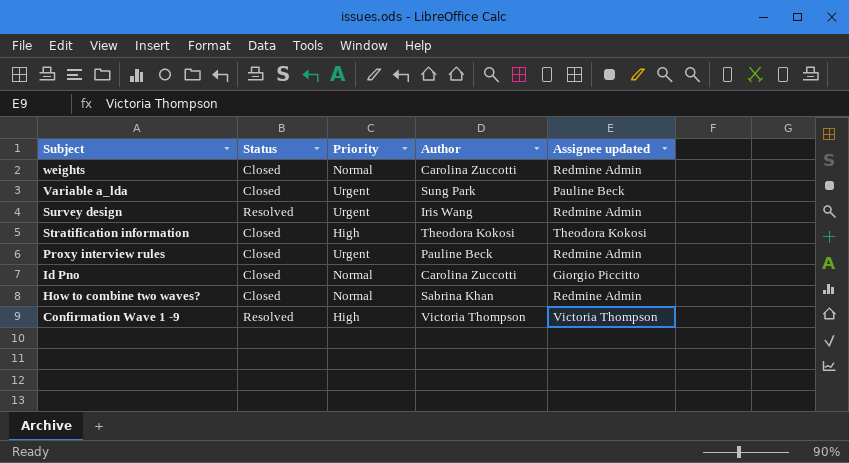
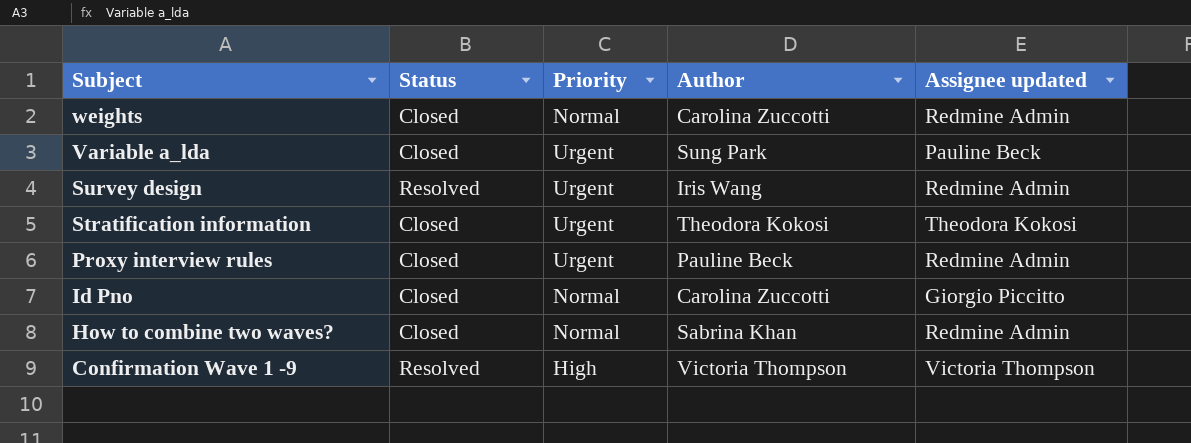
Stratification information | Priority: High -> Urgent

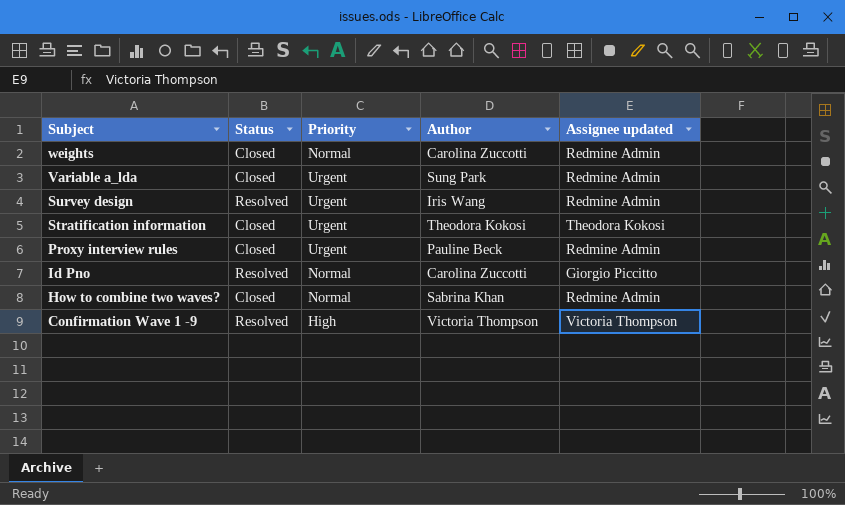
Variable a_lda | Assignee updated: Pauline Beck -> Redmine Admin
Id Pno | Status: Closed -> Resolved

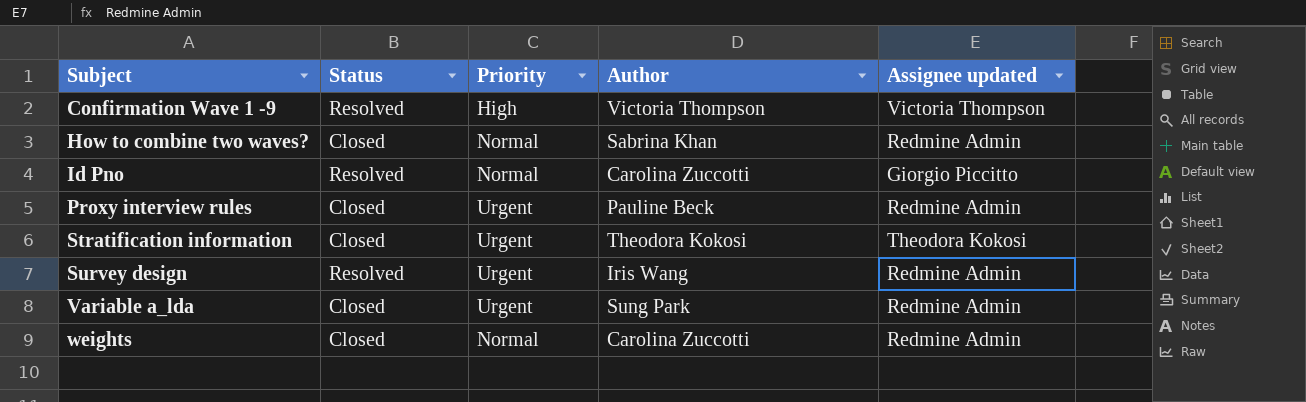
row order: Subject descending -> Subject ascending

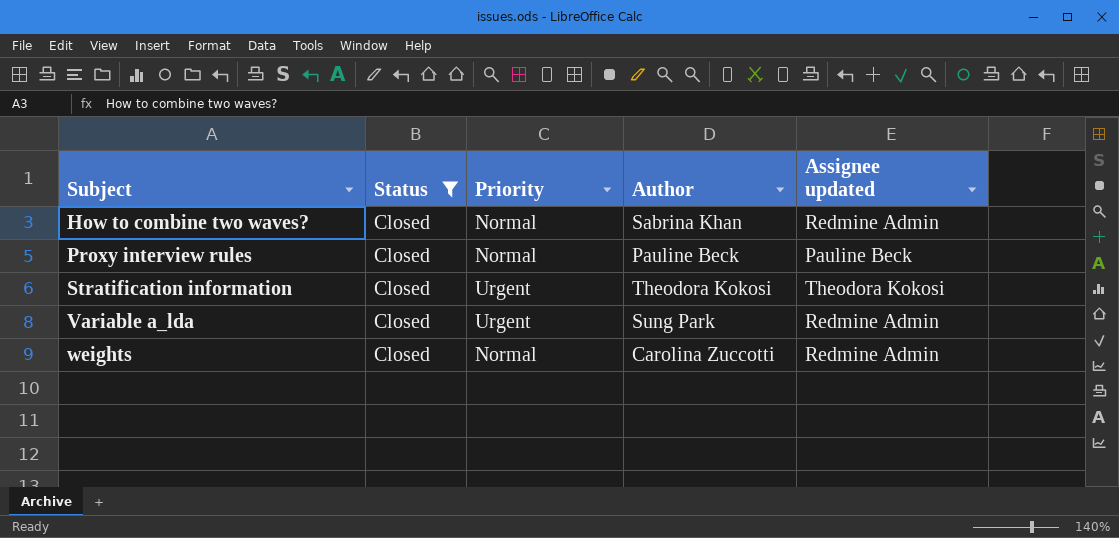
filter: none -> Status = Closed
Proxy interview rules | Priority: Urgent -> Normal
Proxy interview rules | Assignee updated: Redmine Admin -> Pauline Beck

